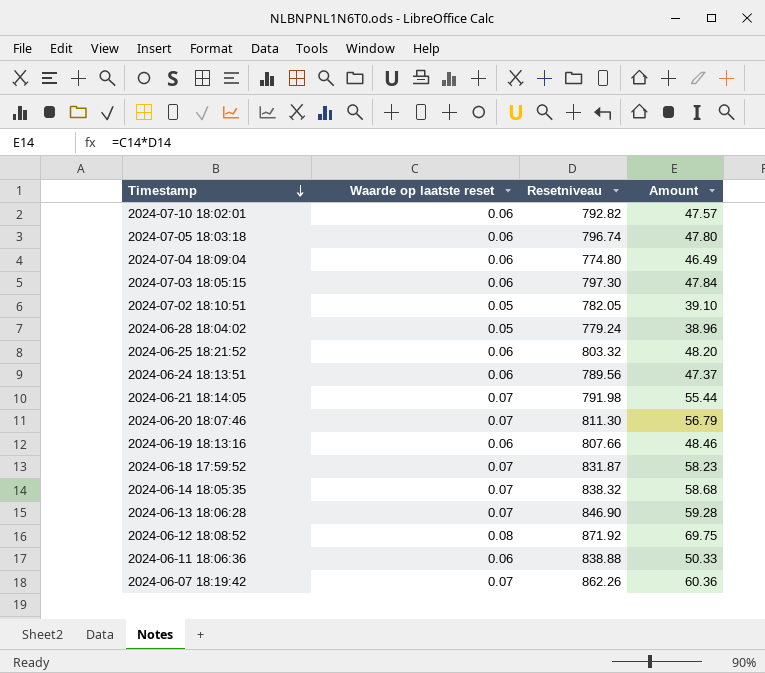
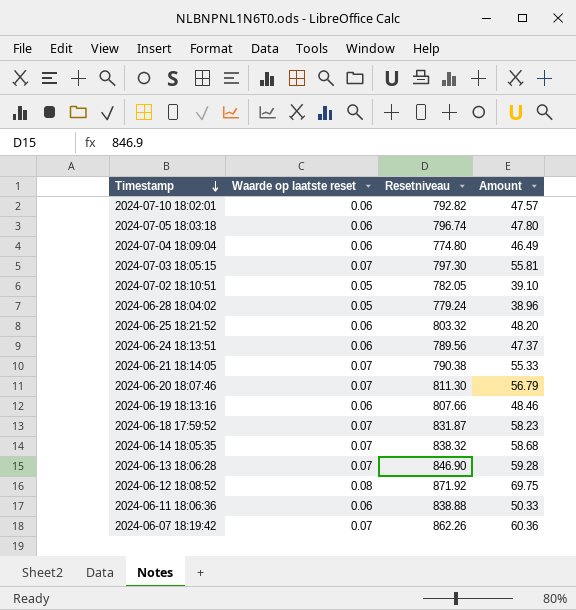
2024-07-03 18:05:15 | Waarde op laatste reset: 0.06 -> 0.07
2024-07-03 18:05:15 | Amount: 47.84 -> 55.81
2024-06-21 18:14:05 | Resetniveau: 791.98 -> 790.38
2024-06-21 18:14:05 | Amount: 55.44 -> 55.33

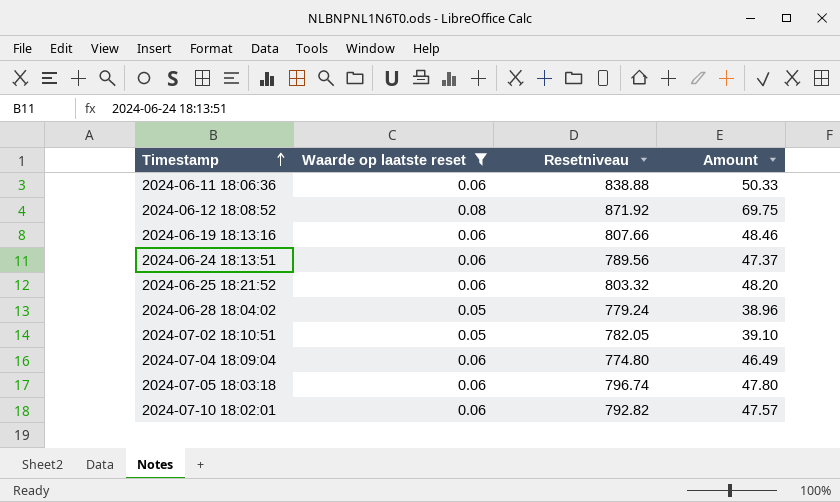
filter: none -> Waarde op laatste reset != 0.07
row order: Timestamp descending -> Timestamp ascending

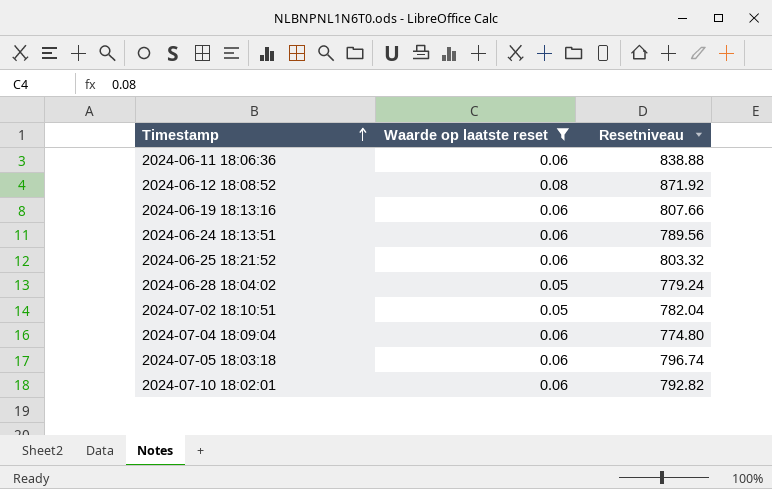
column Amount | formula: [Waarde op laatste reset] * [Resetniveau] -> none
2024-07-02 18:10:51 | Resetniveau: 782.05 -> 782.04

